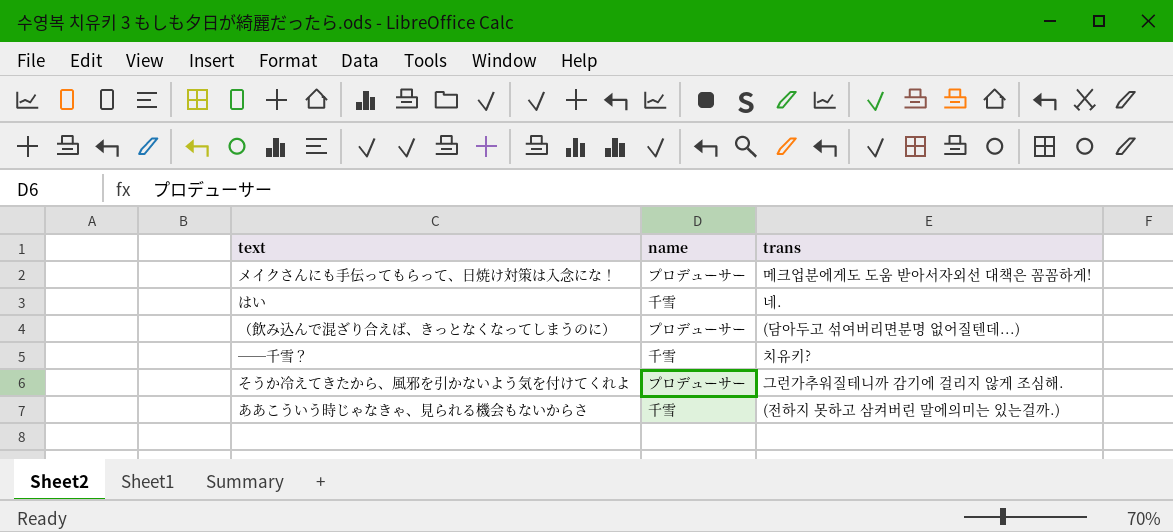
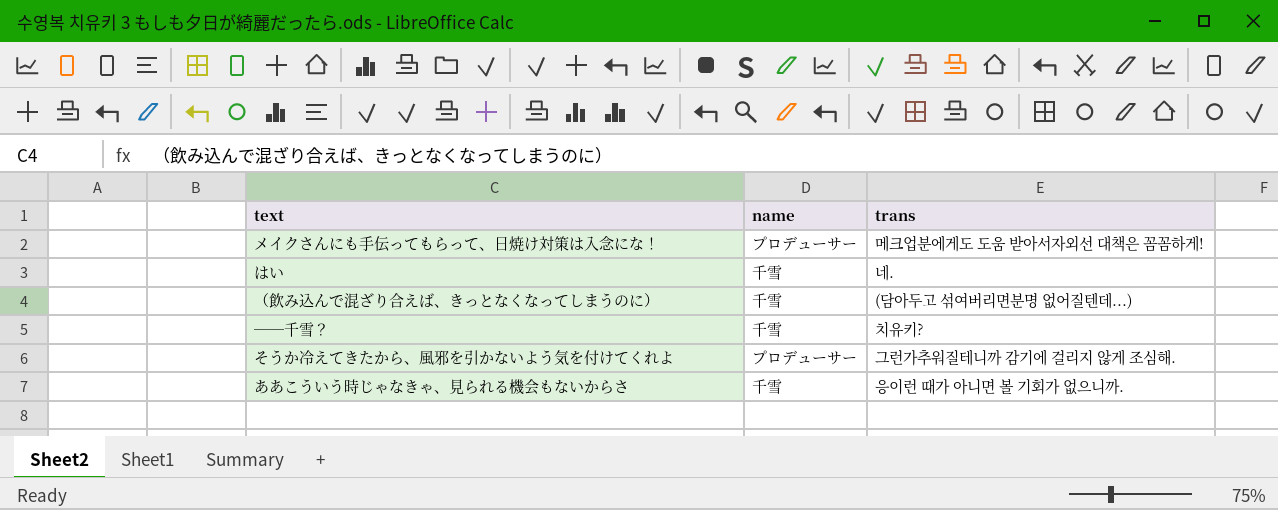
（飲み込んで混ざり合えば、きっとなくなってしまうのに） | name: プロデューサー -> 千雪
ああこういう時じゃなきゃ、見られる機会もないからさ | trans: (전하지 못하고 삼켜버린 말에의미는 있는걸까.) -> 응이런 때가 아니면 볼 기회가 없으니까.

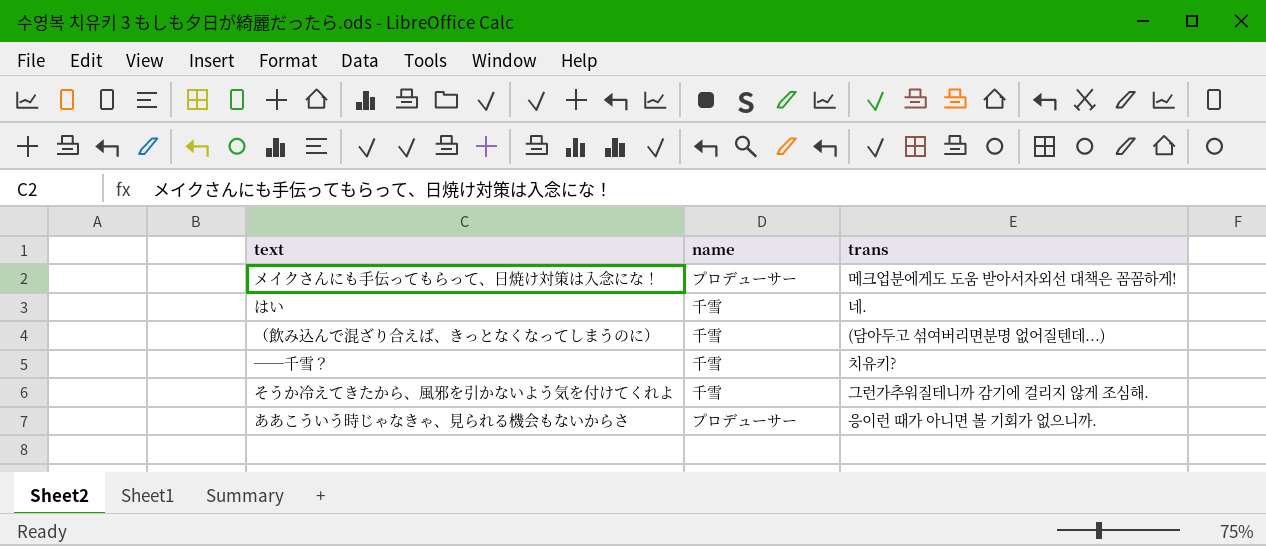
そうか冷えてきたから、風邪を引かないよう気を付けてくれよ | name: プロデューサー -> 千雪
ああこういう時じゃなきゃ、見られる機会もないからさ | name: 千雪 -> プロデューサー

